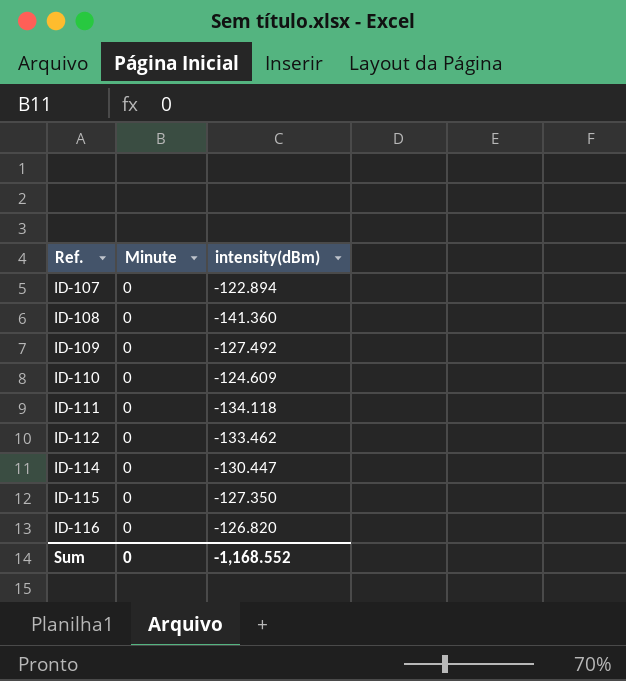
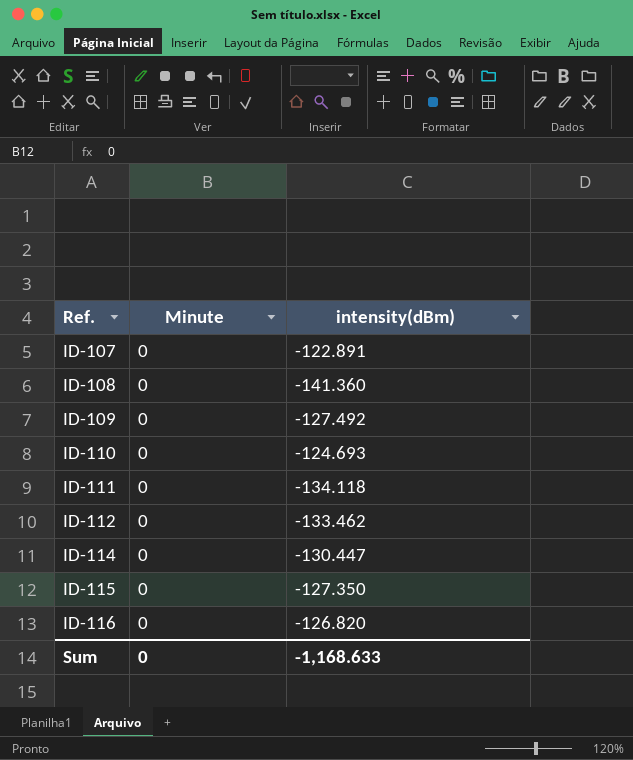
ID-107 | intensity(dBm): -122.894 -> -122.891
ID-110 | intensity(dBm): -124.609 -> -124.693
Sum | intensity(dBm): -1,168.552 -> -1,168.633

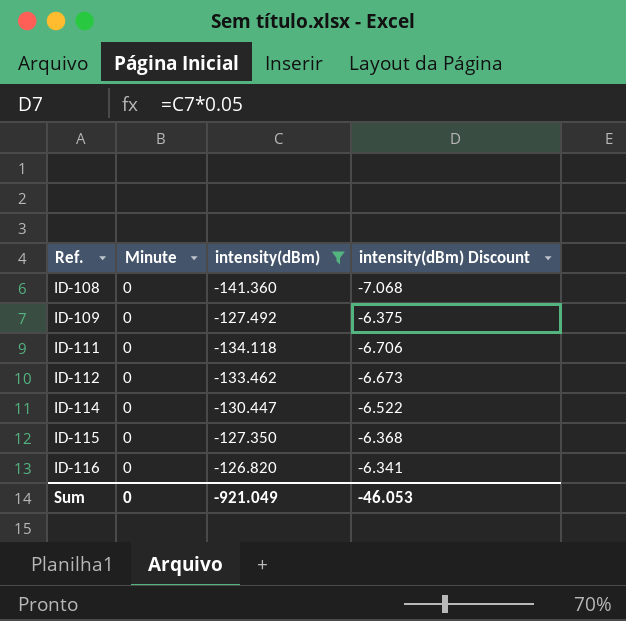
filter: none -> intensity(dBm) <= -126.820
column intensity(dBm) Discount | formula: none -> [intensity(dBm)] * 0.05
Sum | intensity(dBm): -1,168.633 -> -921.049

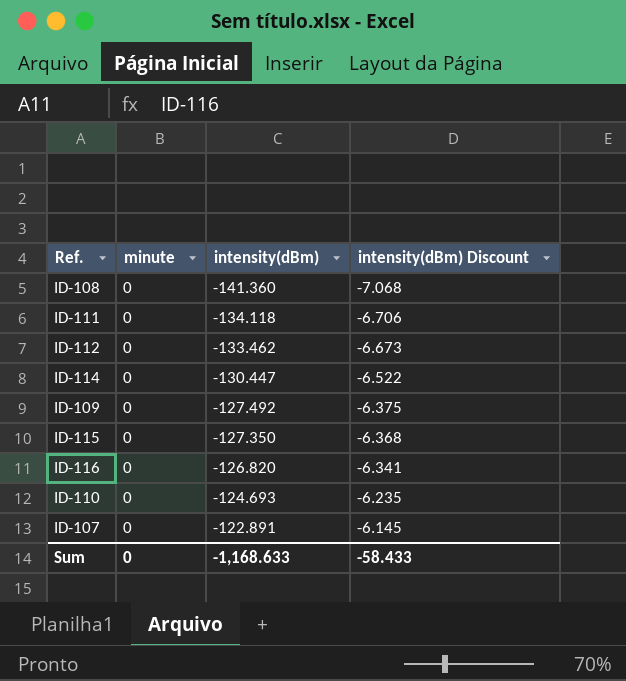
filter: intensity(dBm) <= -126.820 -> none
row order: Ref. ascending -> intensity(dBm) ascending
column name: Minute -> minute
Sum | intensity(dBm): -921.049 -> -1,168.633
Sum | intensity(dBm) Discount: -46.053 -> -58.433

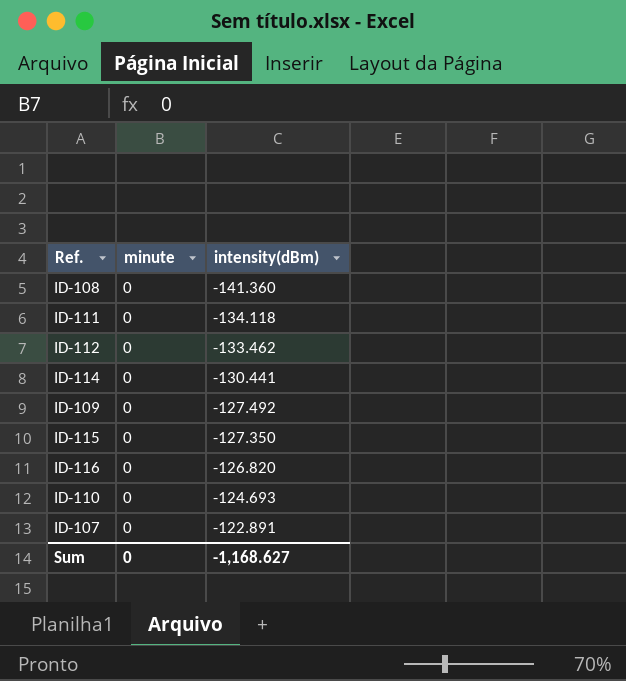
column intensity(dBm) Discount | formula: [intensity(dBm)] * 0.05 -> none
ID-114 | intensity(dBm): -130.447 -> -130.441
Sum | intensity(dBm): -1,168.633 -> -1,168.627

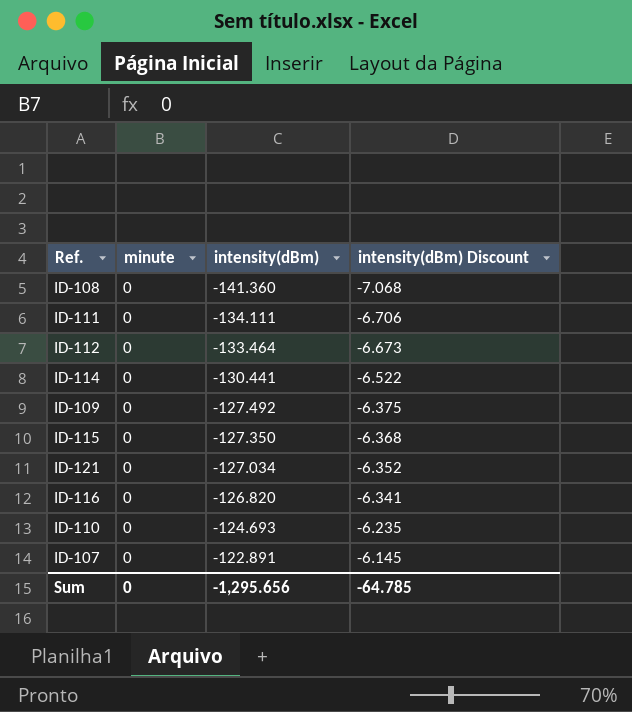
column intensity(dBm) Discount | formula: none -> [intensity(dBm)] * 0.05
ID-111 | intensity(dBm): -134.118 -> -134.111
ID-112 | intensity(dBm): -133.462 -> -133.464
row ID-121: none -> 0 | -127.034 | -6.352
Sum | intensity(dBm): -1,168.627 -> -1,295.656

